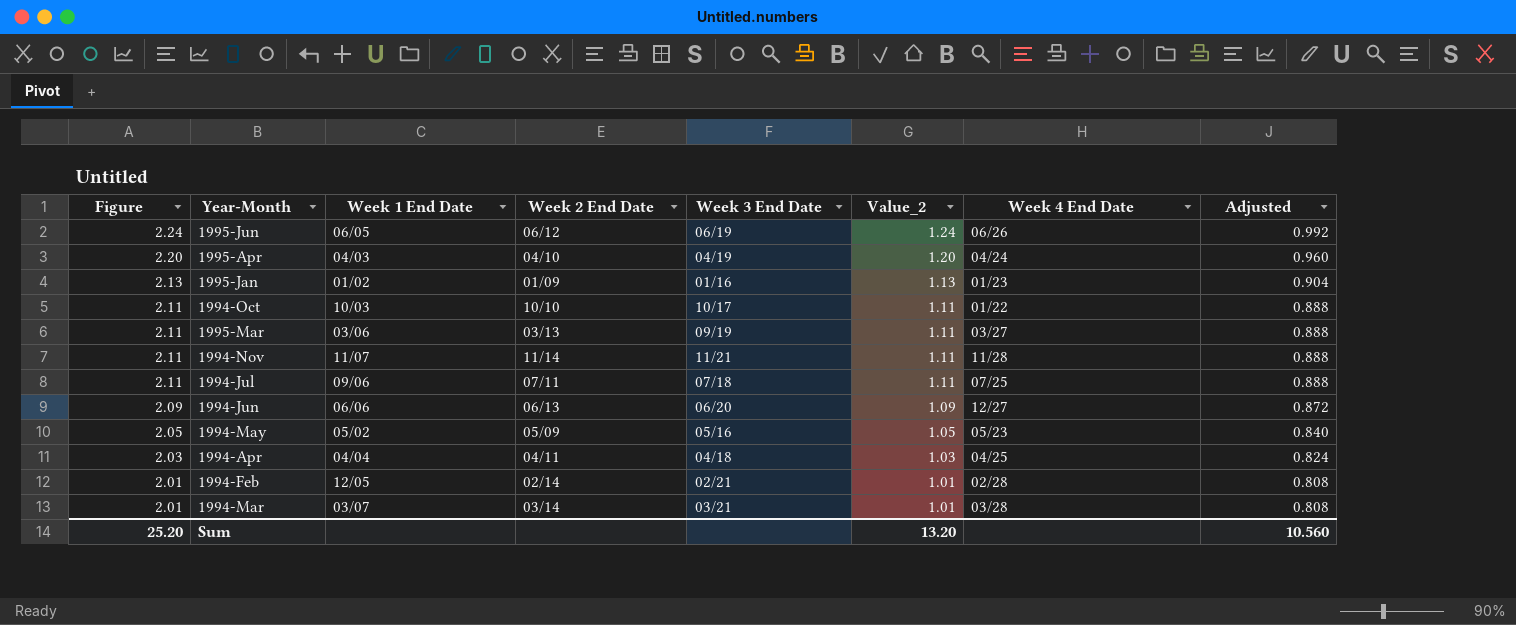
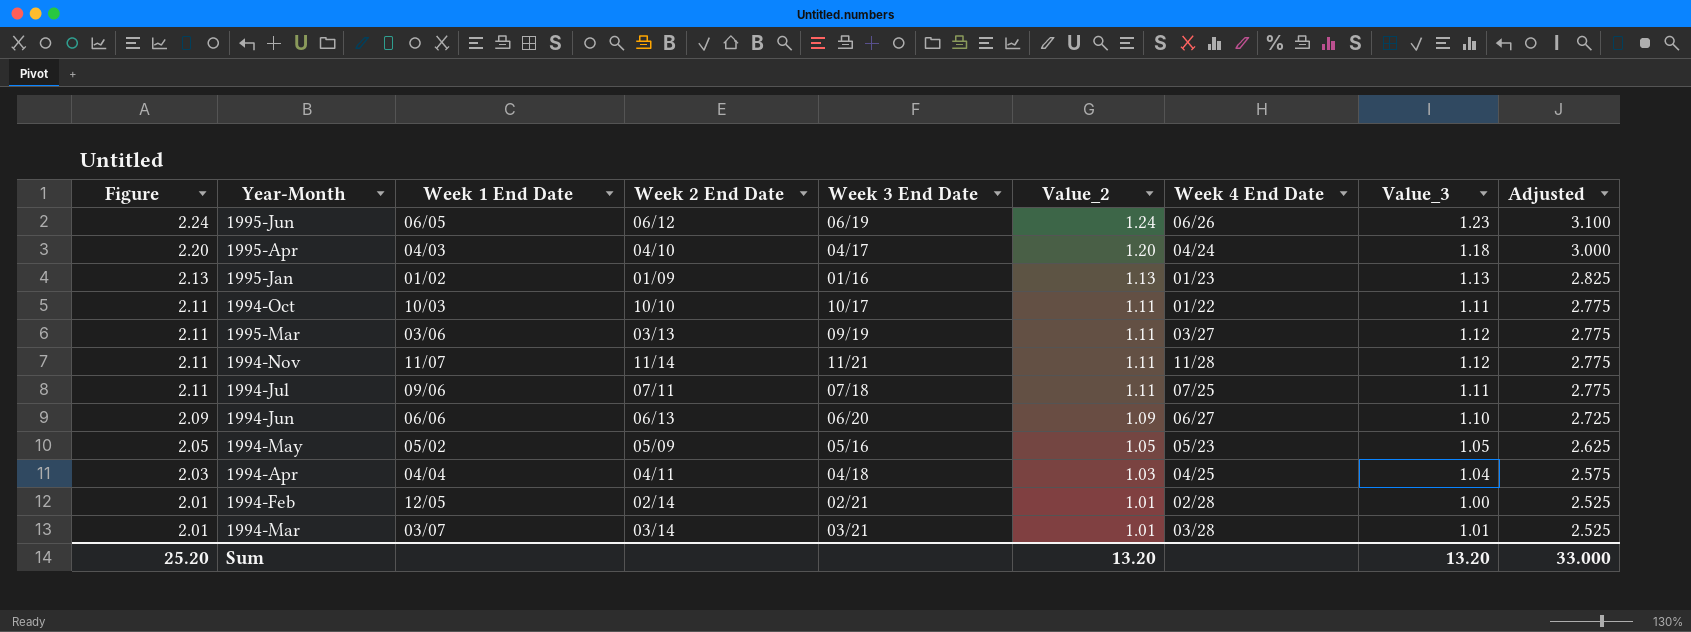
column Value_3 | position: none -> 8
column Adjusted | formula: [Value_2] * 0.8 -> [Value_2] * 2.5
1995-Apr | Week 3 End Date: 04/19 -> 04/17
1994-Jun | Week 4 End Date: 12/27 -> 06/27
Sum | Adjusted: 10.560 -> 33.000

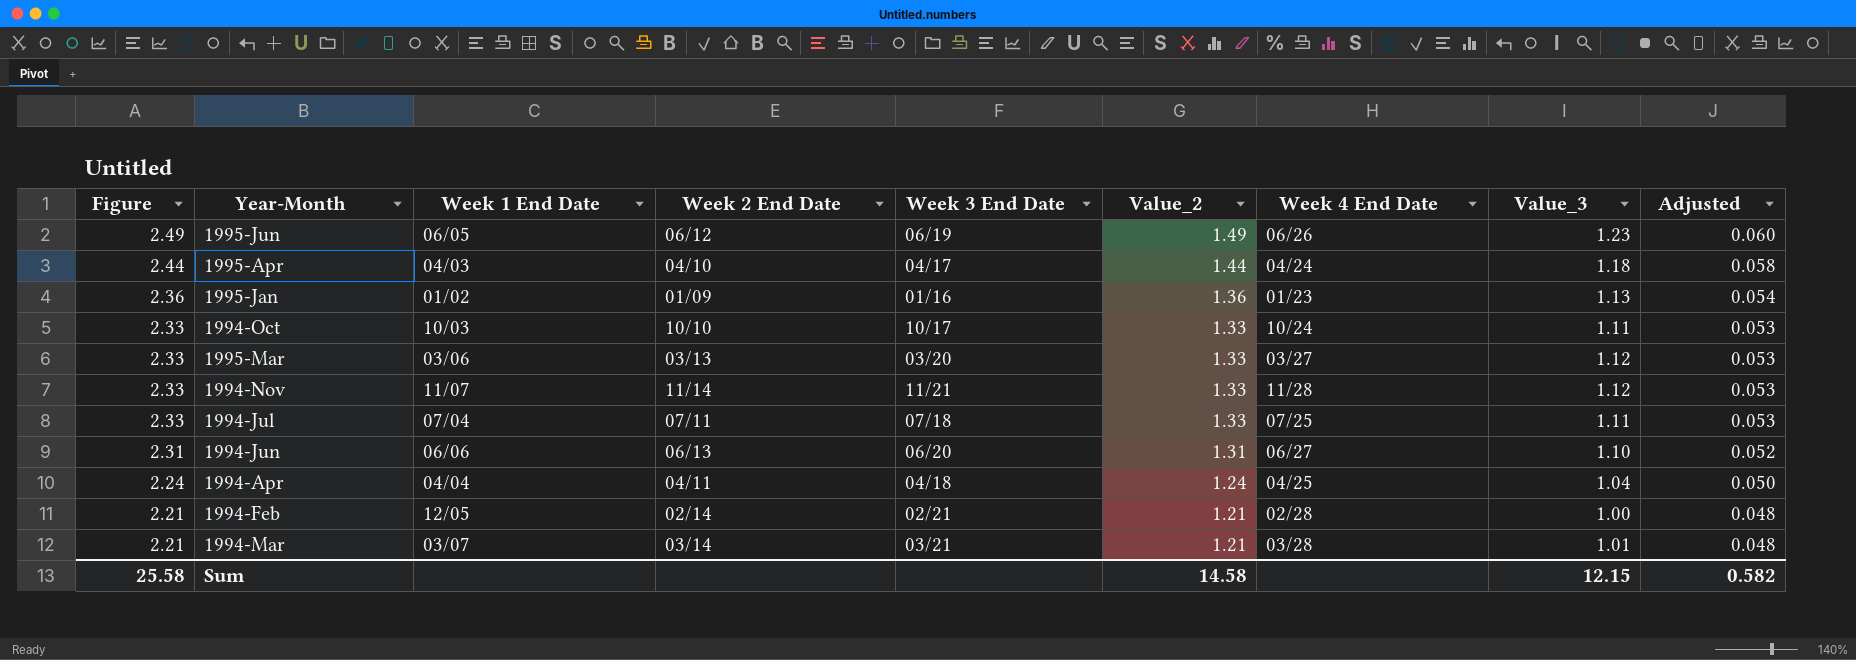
column Adjusted | formula: [Value_2] * 2.5 -> [Value_2] * 0.04
row 1994-May: 2.05 | 05/02 | 05/09 | 05/16 | 1.05 | 05/23 | 1.05 | 2.625 -> none
1995-Jun | Figure: 2.24 -> 2.49
1995-Jun | Value_2: 1.24 -> 1.49
1995-Apr | Figure: 2.20 -> 2.44
1995-Apr | Value_2: 1.20 -> 1.44
1995-Jan | Figure: 2.13 -> 2.36
1995-Jan | Value_2: 1.13 -> 1.36
1994-Oct | Figure: 2.11 -> 2.33
1994-Oct | Value_2: 1.11 -> 1.33
1994-Oct | Week 4 End Date: 01/22 -> 10/24
1995-Mar | Figure: 2.11 -> 2.33
1995-Mar | Week 3 End Date: 09/19 -> 03/20
1995-Mar | Value_2: 1.11 -> 1.33
1994-Nov | Figure: 2.11 -> 2.33
1994-Nov | Value_2: 1.11 -> 1.33
1994-Jul | Figure: 2.11 -> 2.33
1994-Jul | Week 1 End Date: 09/06 -> 07/04
1994-Jul | Value_2: 1.11 -> 1.33
1994-Jun | Figure: 2.09 -> 2.31
1994-Jun | Value_2: 1.09 -> 1.31
1994-Apr | Figure: 2.03 -> 2.24
1994-Apr | Value_2: 1.03 -> 1.24
1994-Feb | Figure: 2.01 -> 2.21
1994-Feb | Value_2: 1.01 -> 1.21
1994-Mar | Figure: 2.01 -> 2.21
1994-Mar | Value_2: 1.01 -> 1.21
Sum | Figure: 25.20 -> 25.58
Sum | Value_2: 13.20 -> 14.58
Sum | Value_3: 13.20 -> 12.15
Sum | Adjusted: 33.000 -> 0.582

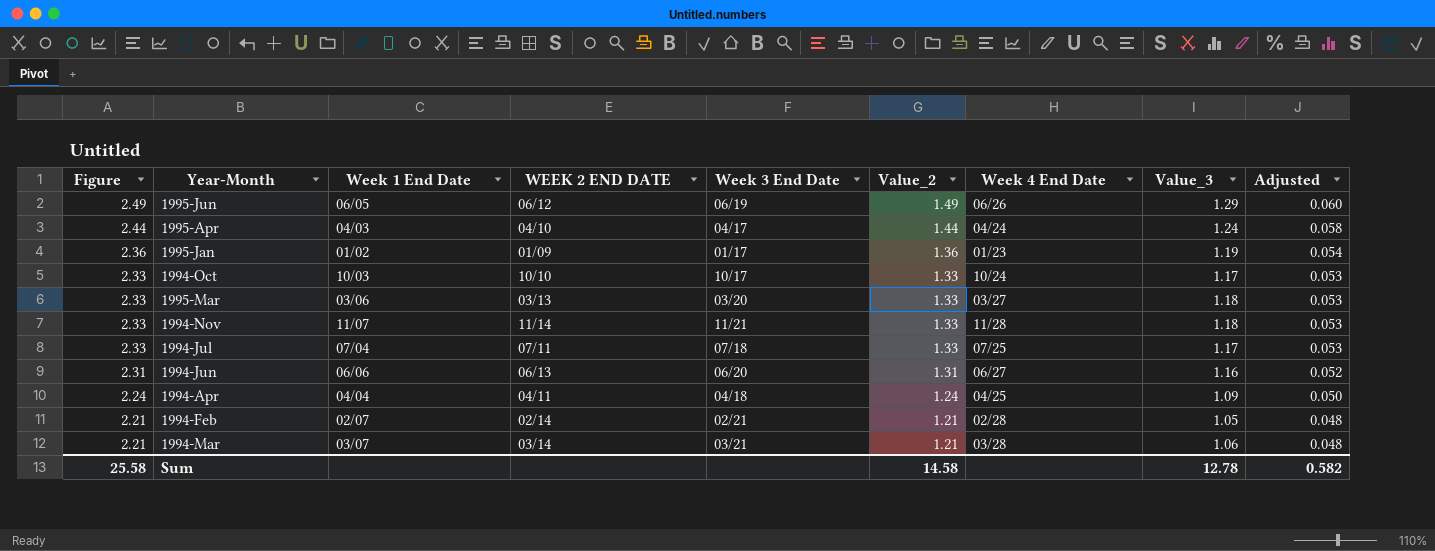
column name: Week 2 End Date -> WEEK 2 END DATE
1995-Jun | Value_3: 1.23 -> 1.29
1995-Apr | Value_3: 1.18 -> 1.24
1995-Jan | Week 3 End Date: 01/16 -> 01/17
1995-Jan | Value_3: 1.13 -> 1.19
1994-Oct | Value_3: 1.11 -> 1.17
1995-Mar | Value_3: 1.12 -> 1.18
1994-Nov | Value_3: 1.12 -> 1.18
1994-Jul | Value_3: 1.11 -> 1.17
1994-Jun | Value_3: 1.10 -> 1.16
1994-Apr | Value_3: 1.04 -> 1.09
1994-Feb | Week 1 End Date: 12/05 -> 02/07
1994-Feb | Value_3: 1.00 -> 1.05
1994-Mar | Value_3: 1.01 -> 1.06
Sum | Value_3: 12.15 -> 12.78

